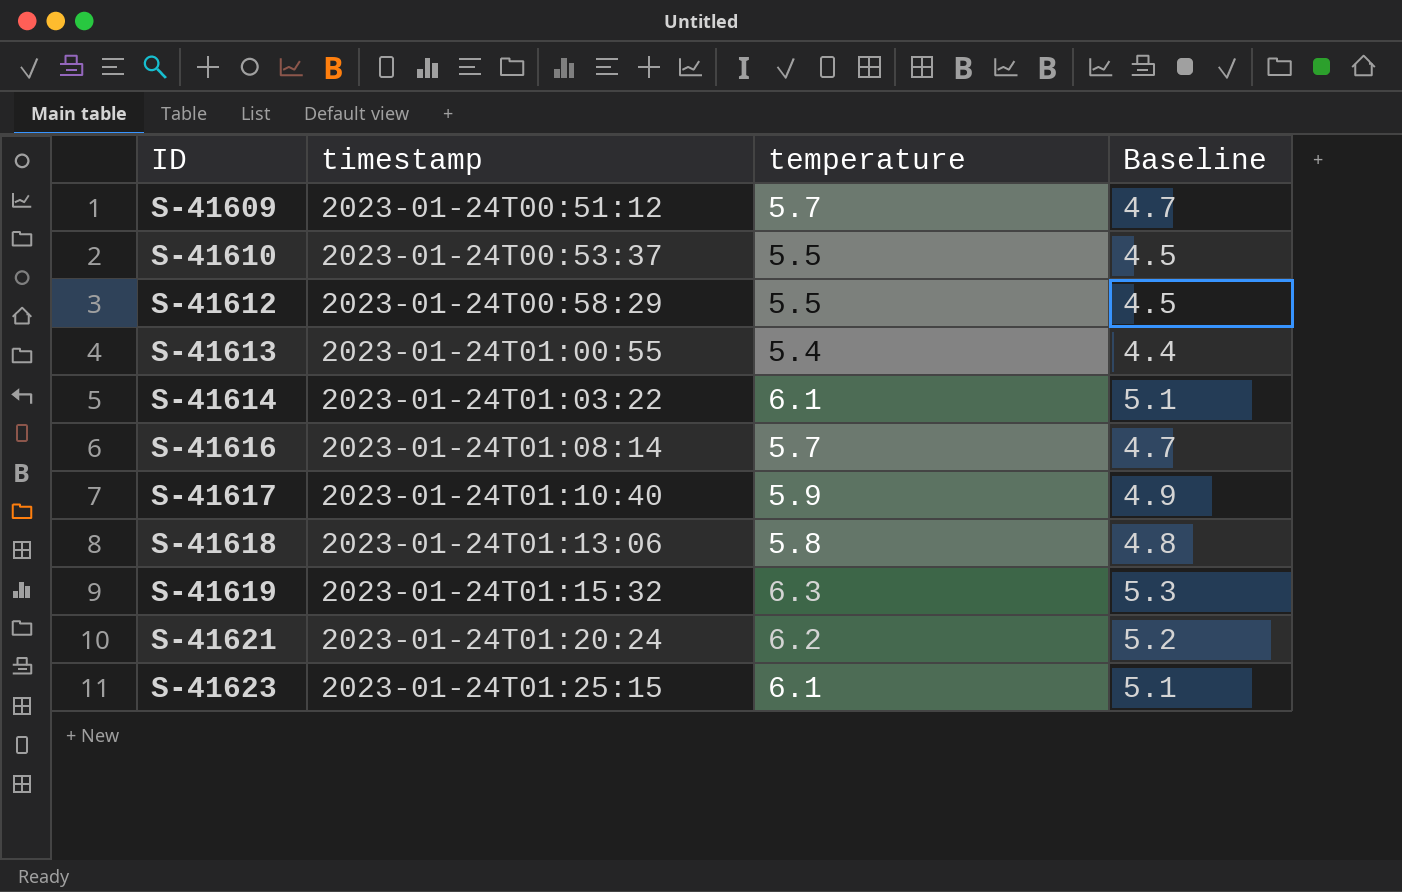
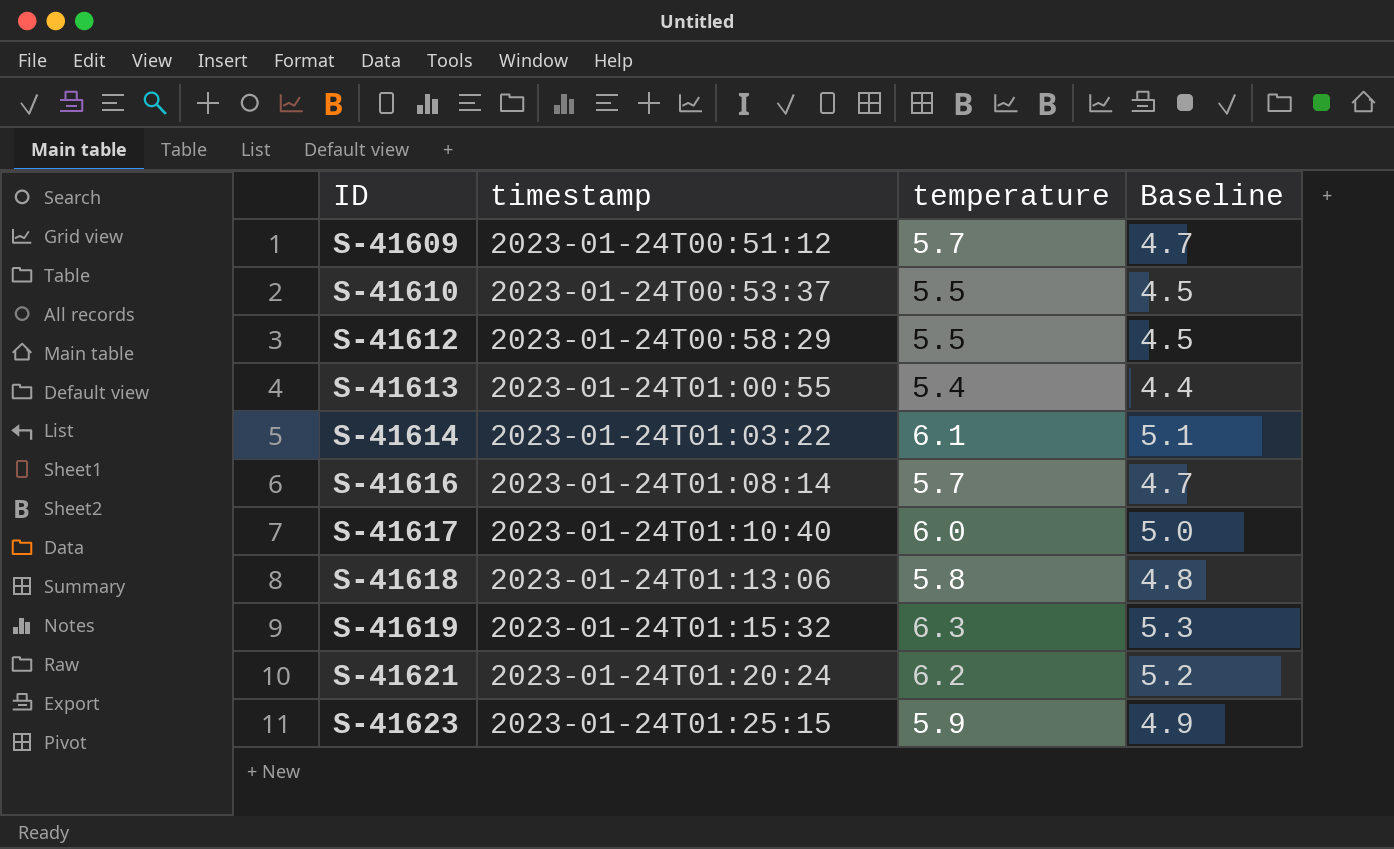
S-41617 | temperature: 5.9 -> 6.0
S-41617 | Baseline: 4.9 -> 5.0
S-41623 | temperature: 6.1 -> 5.9
S-41623 | Baseline: 5.1 -> 4.9

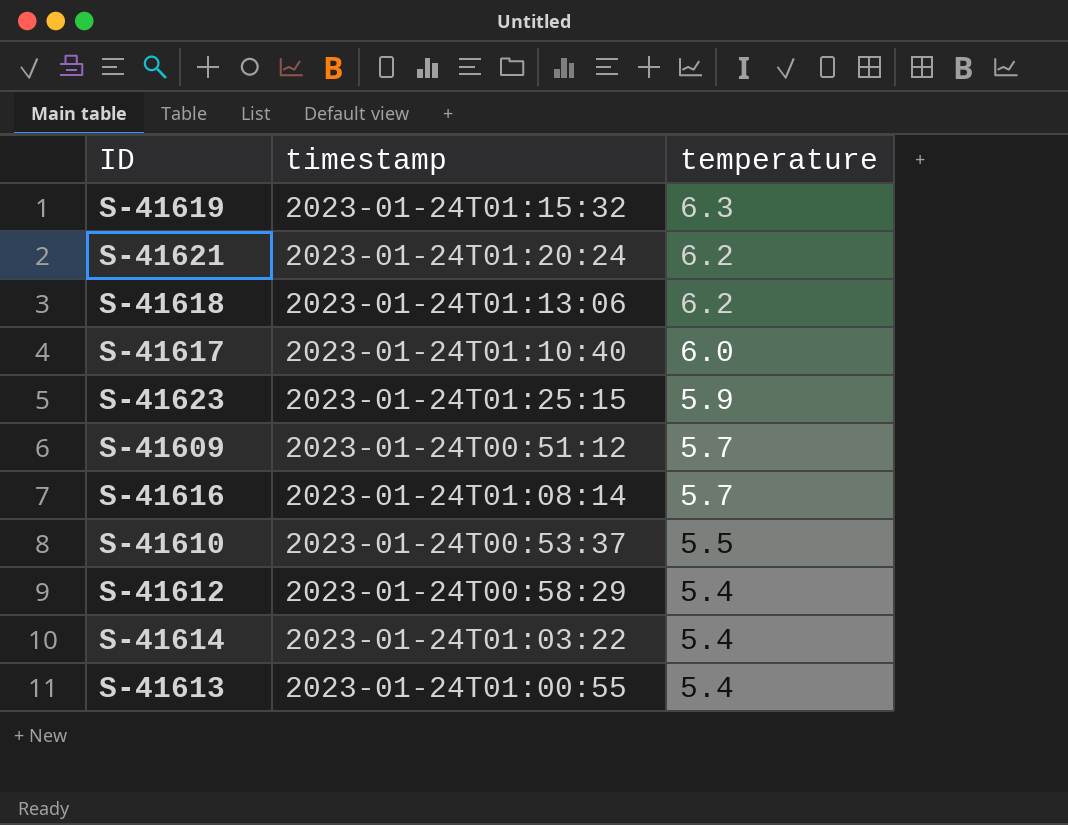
row order: ID ascending -> temperature descending
column Baseline | formula: [temperature] - 1 -> none
S-41618 | temperature: 5.8 -> 6.2
S-41612 | temperature: 5.5 -> 5.4
S-41614 | temperature: 6.1 -> 5.4

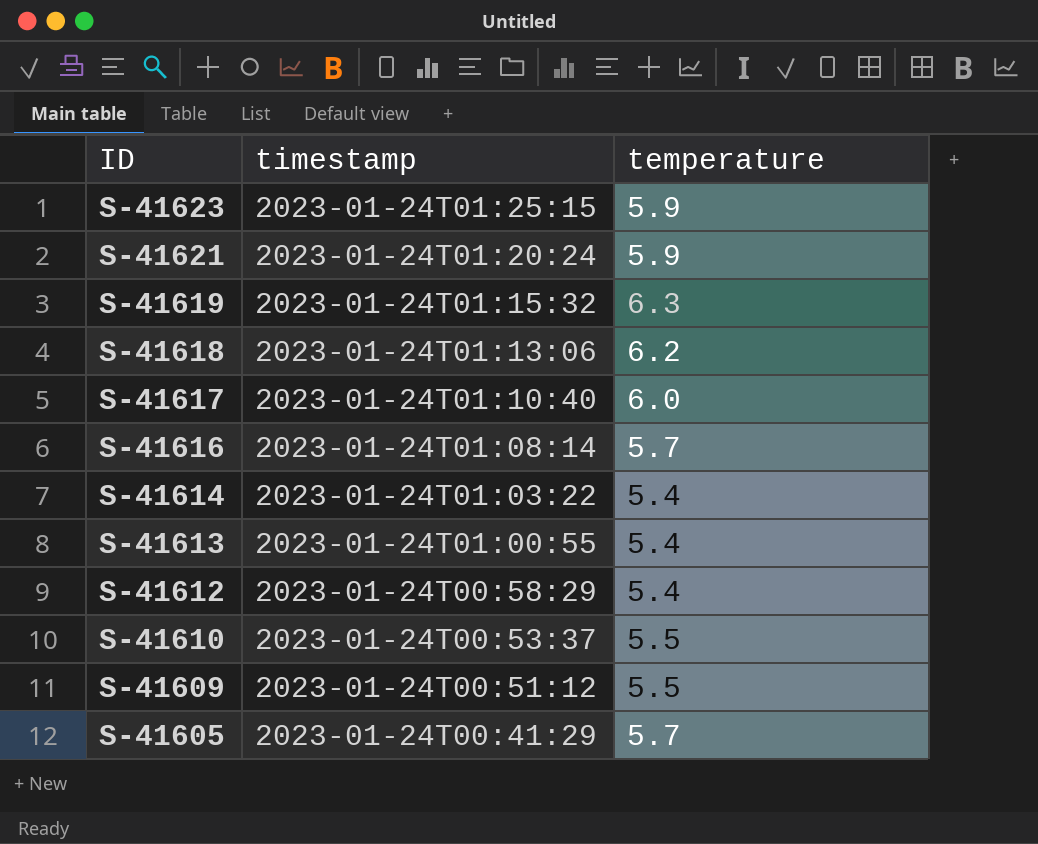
row order: temperature descending -> ID descending
S-41621 | temperature: 6.2 -> 5.9
S-41609 | temperature: 5.7 -> 5.5
row S-41605: none -> 2023-01-24T00:41:29 | 5.7

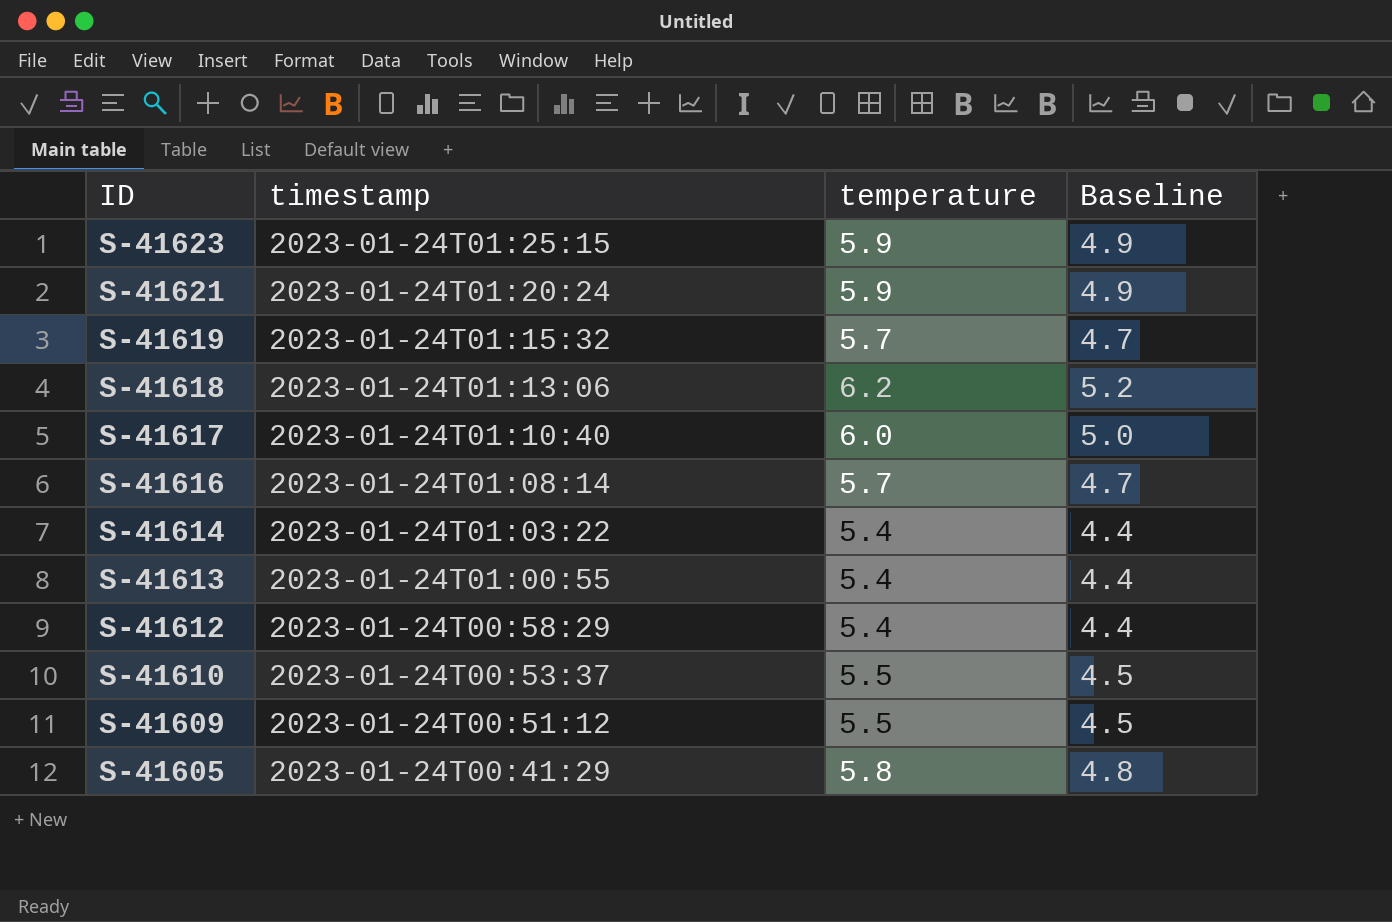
column Baseline | formula: none -> [temperature] - 1
S-41619 | temperature: 6.3 -> 5.7
S-41605 | temperature: 5.7 -> 5.8

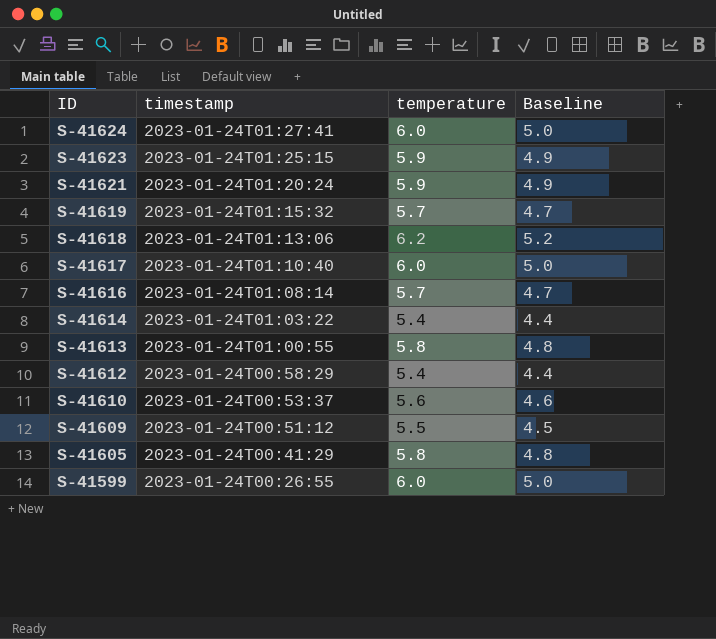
row S-41624: none -> 2023-01-24T01:27:41 | 6.0 | 5.0
S-41613 | temperature: 5.4 -> 5.8
S-41613 | Baseline: 4.4 -> 4.8
S-41610 | temperature: 5.5 -> 5.6
S-41610 | Baseline: 4.5 -> 4.6
row S-41599: none -> 2023-01-24T00:26:55 | 6.0 | 5.0

